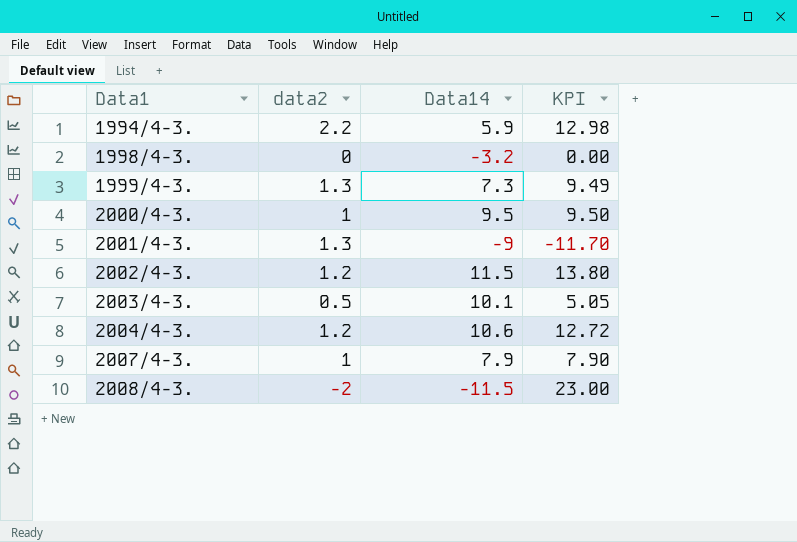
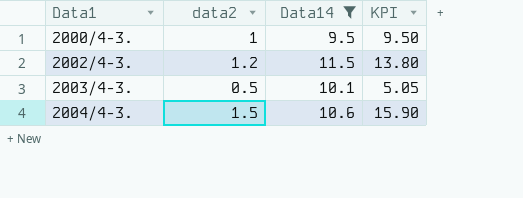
filter: none -> Data14 >= 9.5
2004/4-3. | data2: 1.2 -> 1.5
2004/4-3. | KPI: 12.72 -> 15.90

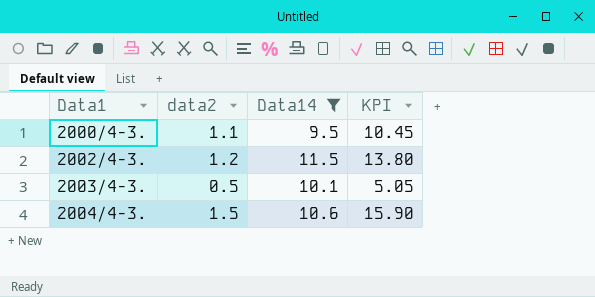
2000/4-3. | data2: 1 -> 1.1
2000/4-3. | KPI: 9.50 -> 10.45

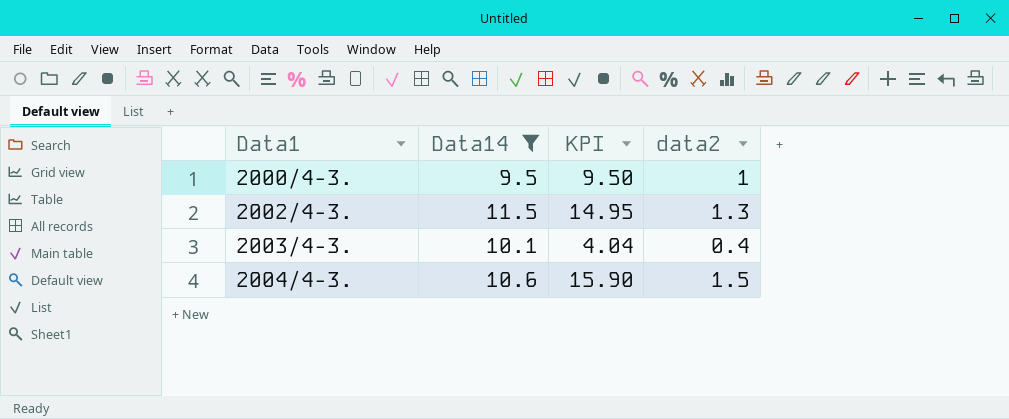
column data2 | position: 2 -> 4
2000/4-3. | KPI: 10.45 -> 9.50
2000/4-3. | data2: 1.1 -> 1
2002/4-3. | KPI: 13.80 -> 14.95
2002/4-3. | data2: 1.2 -> 1.3
2003/4-3. | KPI: 5.05 -> 4.04
2003/4-3. | data2: 0.5 -> 0.4

